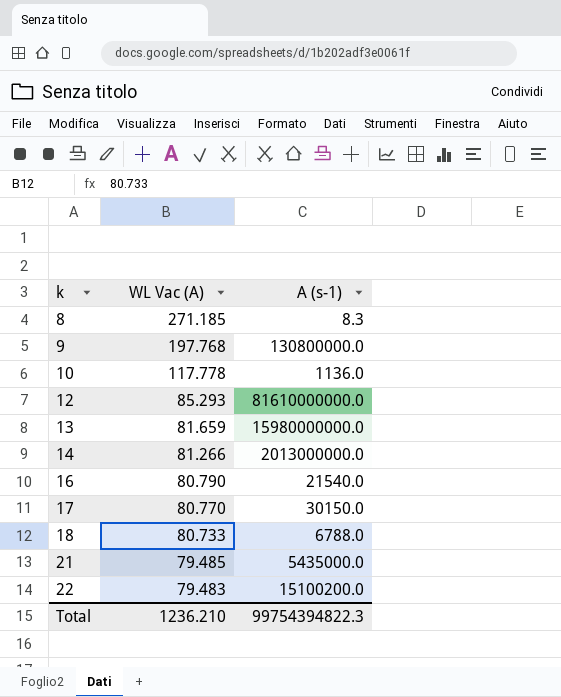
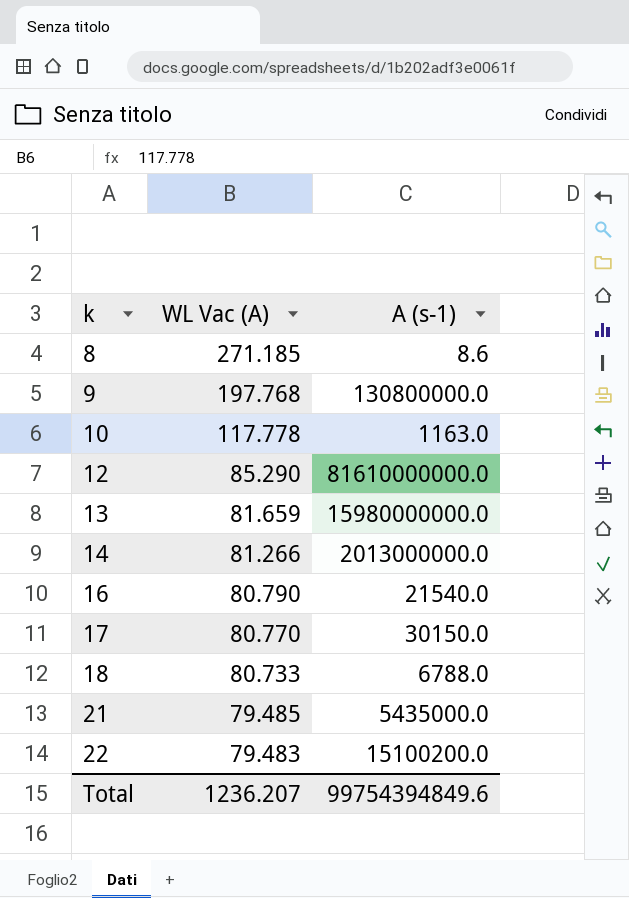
8 | A (s-1): 8.3 -> 8.6
10 | A (s-1): 1136.0 -> 1163.0
12 | WL Vac (A): 85.293 -> 85.290
Total | WL Vac (A): 1236.210 -> 1236.207
Total | A (s-1): 99754394822.3 -> 99754394849.6

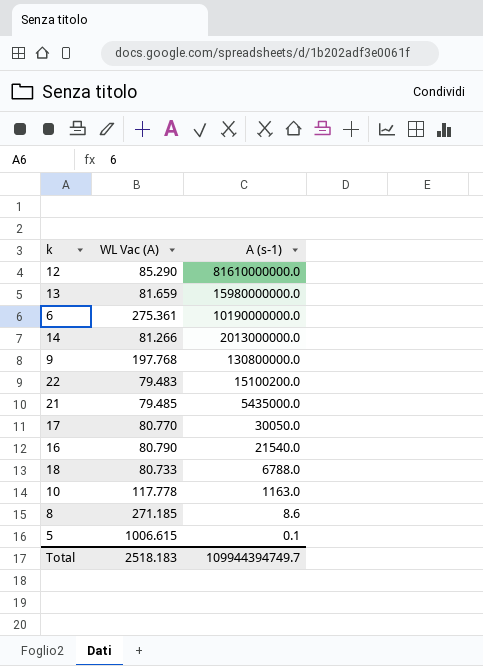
row order: k ascending -> A (s-1) descending
row 6: none -> 275.361 | 10190000000.0
17 | A (s-1): 30150.0 -> 30050.0
row 5: none -> 1006.615 | 0.1
Total | WL Vac (A): 1236.207 -> 2518.183
Total | A (s-1): 99754394849.6 -> 109944394749.7

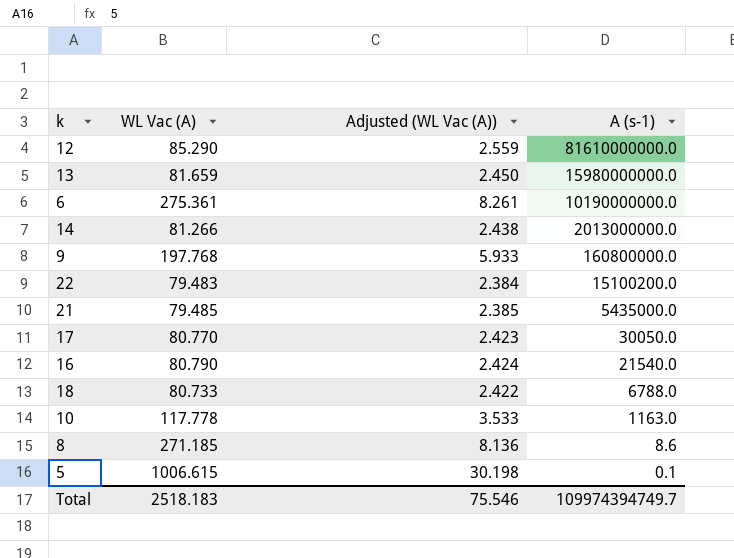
column Adjusted (WL Vac (A)) | formula: none -> [WL Vac (A)] * 0.03
9 | A (s-1): 130800000.0 -> 160800000.0
Total | A (s-1): 109944394749.7 -> 109974394749.7

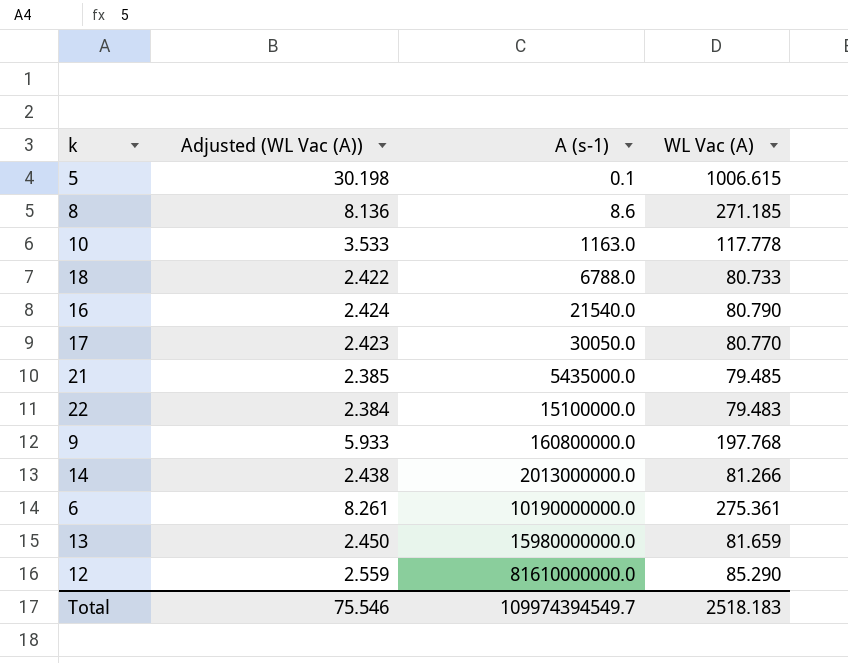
row order: A (s-1) descending -> A (s-1) ascending
column WL Vac (A) | position: 2 -> 4
22 | A (s-1): 15100200.0 -> 15100000.0
Total | A (s-1): 109974394749.7 -> 109974394549.7

